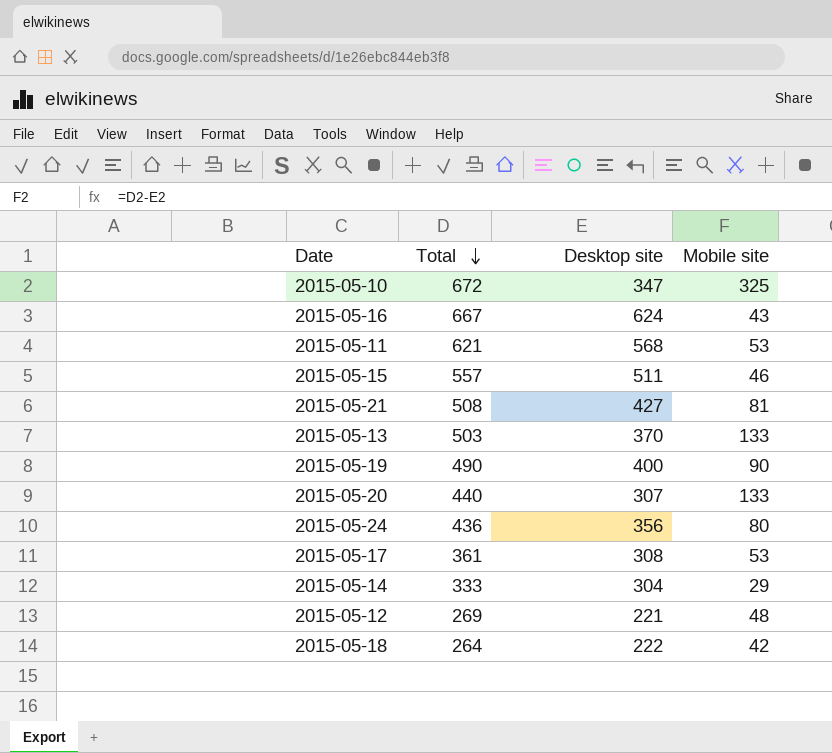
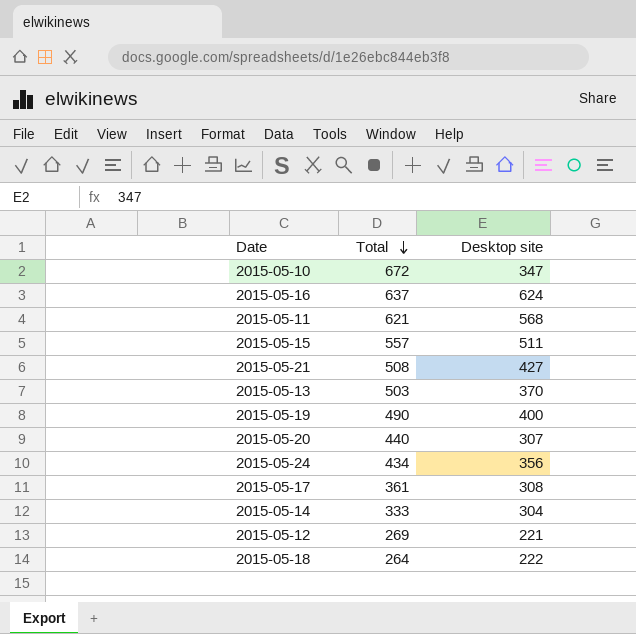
column Mobile site | formula: [Total] - [Desktop site] -> none
2015-05-16 | Total: 667 -> 637
2015-05-24 | Total: 436 -> 434

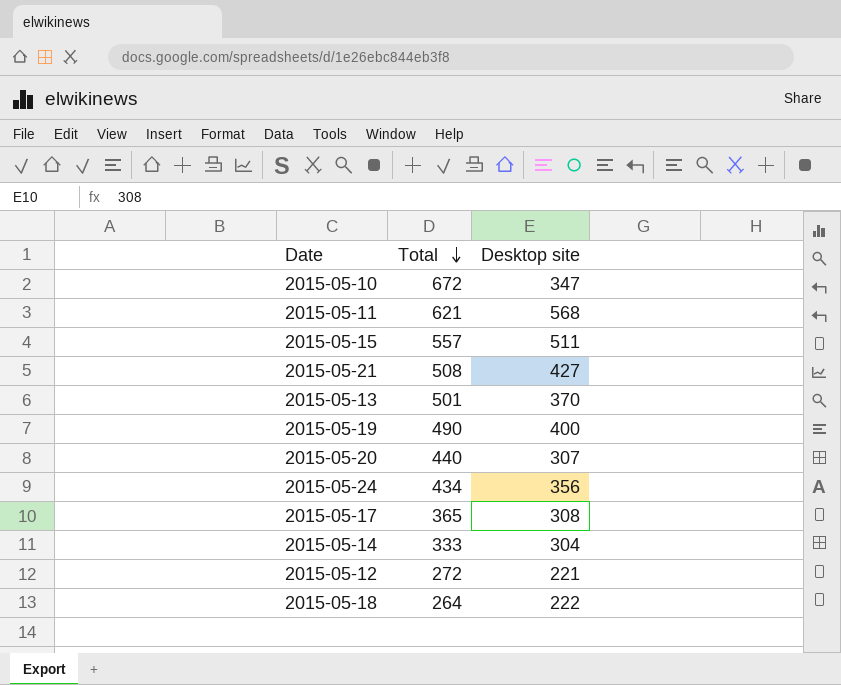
row 2015-05-16: 637 | 624 -> none
2015-05-13 | Total: 503 -> 501
2015-05-17 | Total: 361 -> 365
2015-05-12 | Total: 269 -> 272

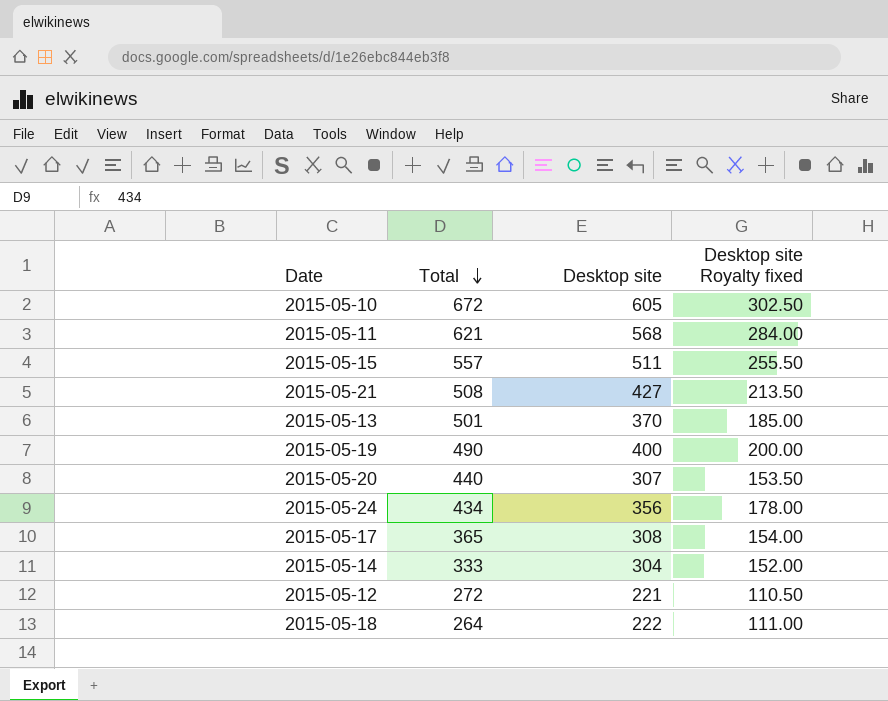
column Desktop site Royalty fixed | formula: none -> [Desktop site] * 0.5
2015-05-10 | Desktop site: 347 -> 605

